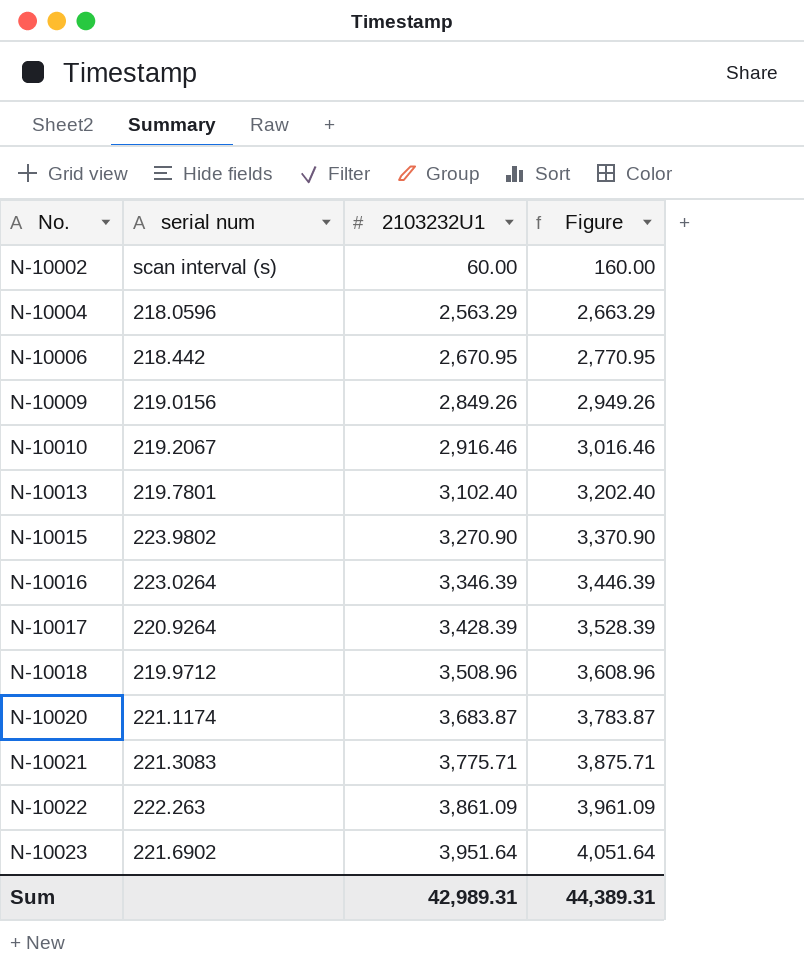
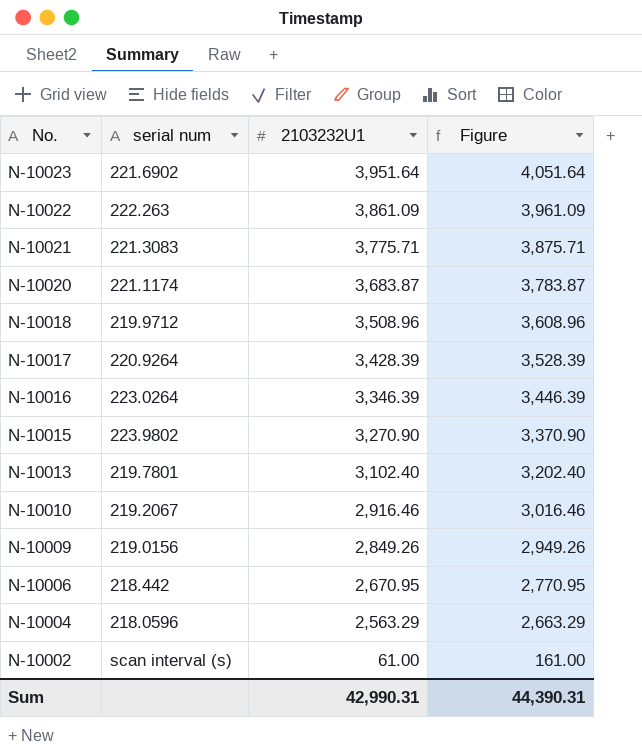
row order: No. ascending -> No. descending
N-10002 | 2103232U1: 60.00 -> 61.00
N-10002 | Figure: 160.00 -> 161.00
Sum | 2103232U1: 42,989.31 -> 42,990.31
Sum | Figure: 44,389.31 -> 44,390.31

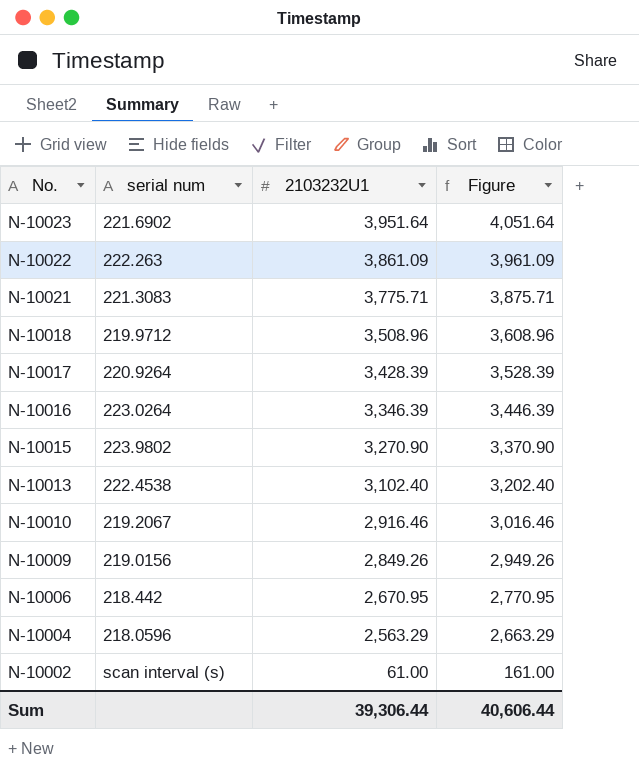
row N-10020: 221.1174 | 3,683.87 | 3,783.87 -> none
N-10013 | serial num: 219.7801 -> 222.4538
Sum | 2103232U1: 42,990.31 -> 39,306.44
Sum | Figure: 44,390.31 -> 40,606.44

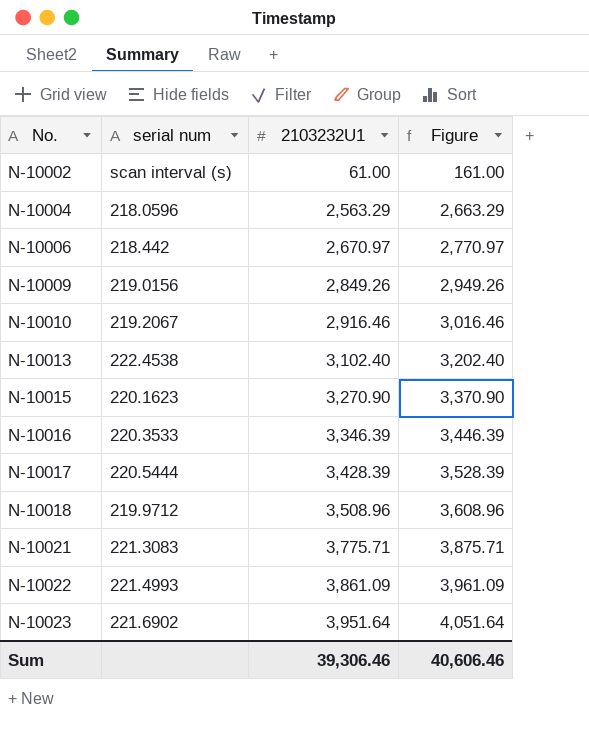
row order: No. descending -> No. ascending
N-10006 | 2103232U1: 2,670.95 -> 2,670.97
N-10006 | Figure: 2,770.95 -> 2,770.97
N-10015 | serial num: 223.9802 -> 220.1623
N-10016 | serial num: 223.0264 -> 220.3533
N-10017 | serial num: 220.9264 -> 220.5444
N-10022 | serial num: 222.263 -> 221.4993
Sum | 2103232U1: 39,306.44 -> 39,306.46
Sum | Figure: 40,606.44 -> 40,606.46

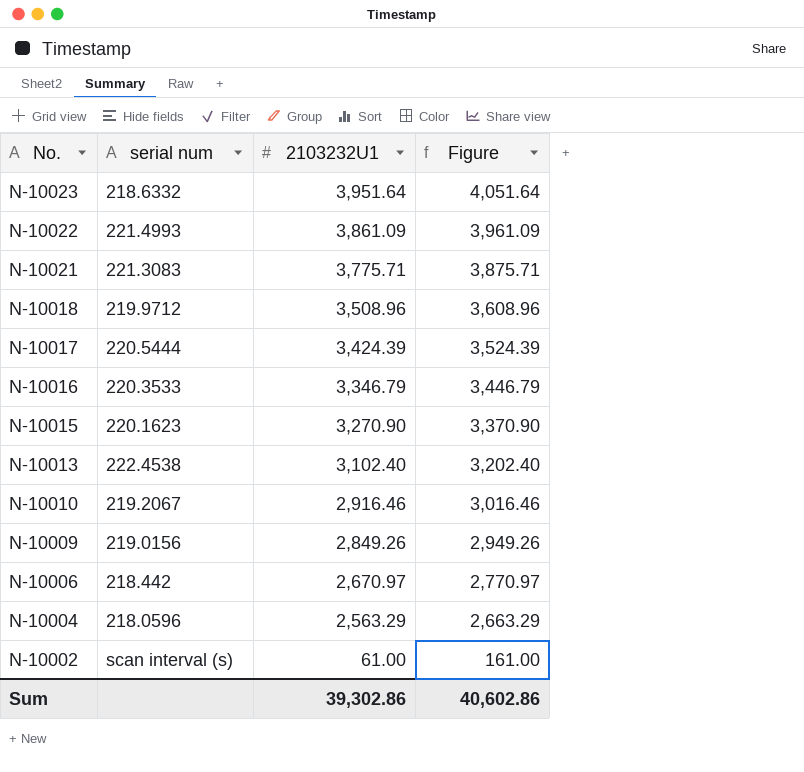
row order: No. ascending -> No. descending
N-10023 | serial num: 221.6902 -> 218.6332
N-10017 | 2103232U1: 3,428.39 -> 3,424.39
N-10017 | Figure: 3,528.39 -> 3,524.39
N-10016 | 2103232U1: 3,346.39 -> 3,346.79
N-10016 | Figure: 3,446.39 -> 3,446.79
Sum | 2103232U1: 39,306.46 -> 39,302.86
Sum | Figure: 40,606.46 -> 40,602.86

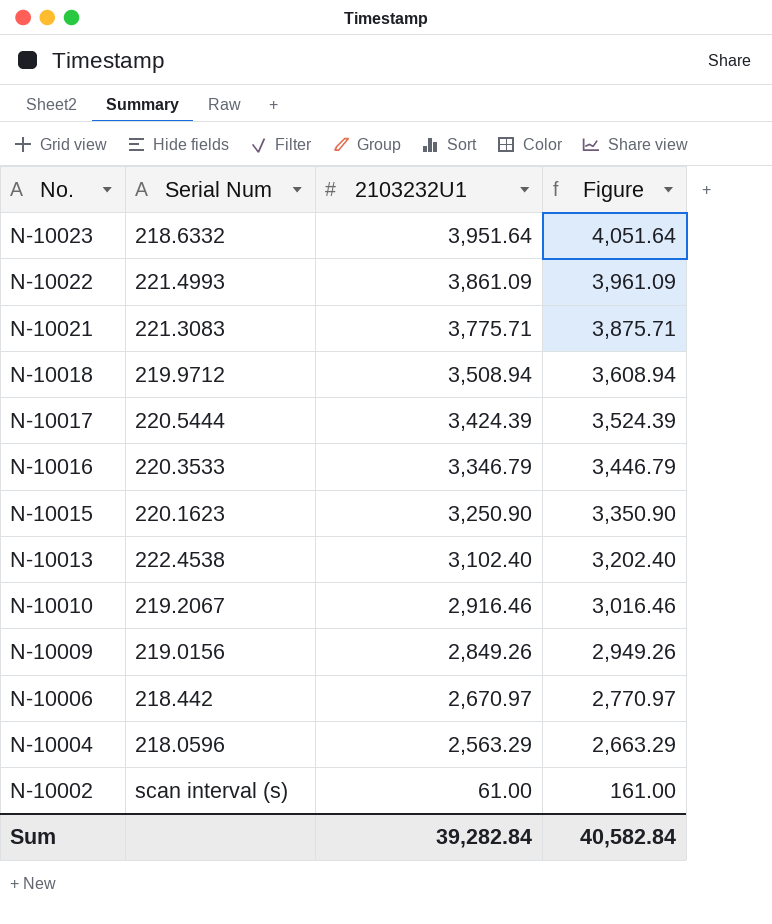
column name: serial num -> Serial Num
N-10018 | 2103232U1: 3,508.96 -> 3,508.94
N-10018 | Figure: 3,608.96 -> 3,608.94
N-10015 | 2103232U1: 3,270.90 -> 3,250.90
N-10015 | Figure: 3,370.90 -> 3,350.90
Sum | 2103232U1: 39,302.86 -> 39,282.84
Sum | Figure: 40,602.86 -> 40,582.84

